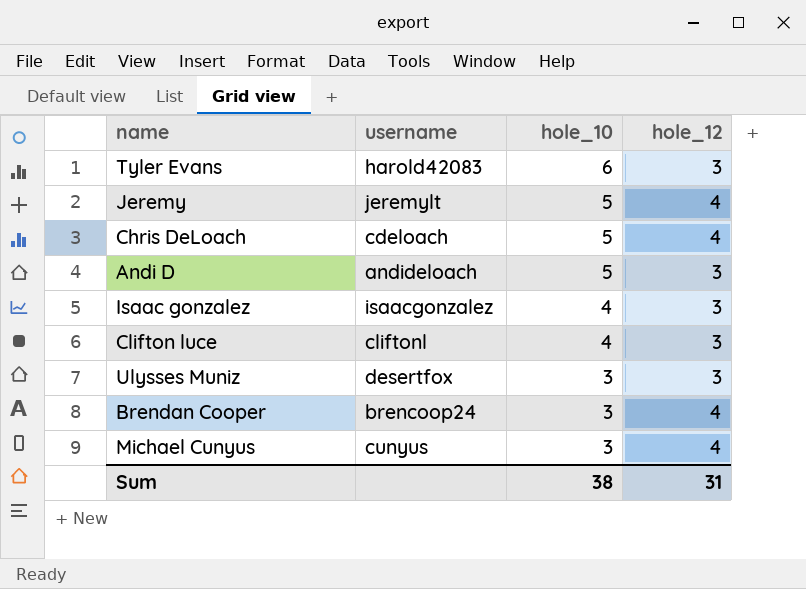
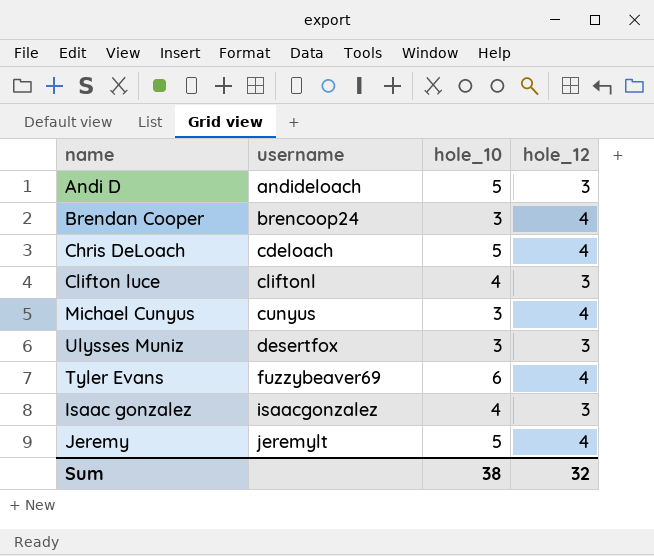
row order: hole_10 descending -> username ascending
Tyler Evans | username: harold42083 -> fuzzybeaver69
Tyler Evans | hole_12: 3 -> 4
Sum | hole_12: 31 -> 32

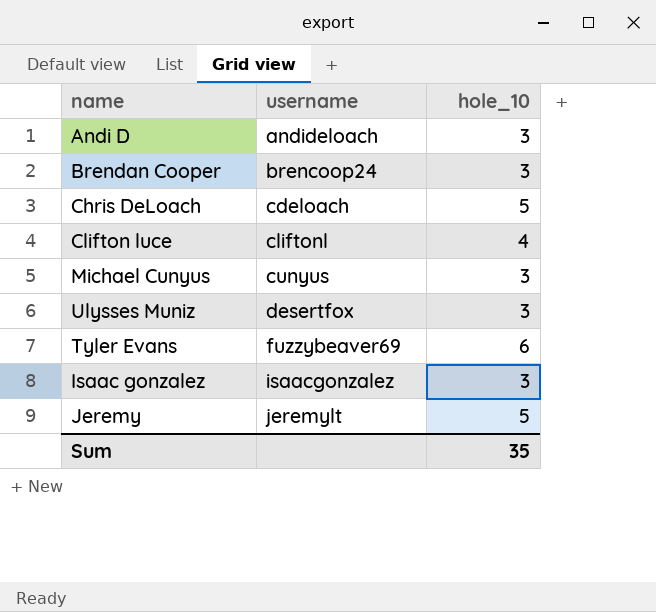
column hole_12 | position: 4 -> none
Andi D | hole_10: 5 -> 3
Isaac gonzalez | hole_10: 4 -> 3
Sum | hole_10: 38 -> 35

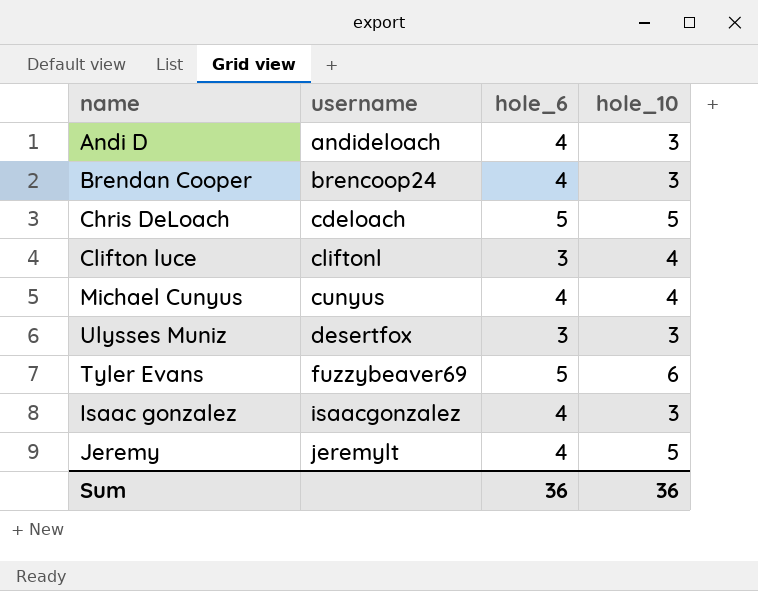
column hole_6 | position: none -> 3
Michael Cunyus | hole_10: 3 -> 4
Sum | hole_10: 35 -> 36

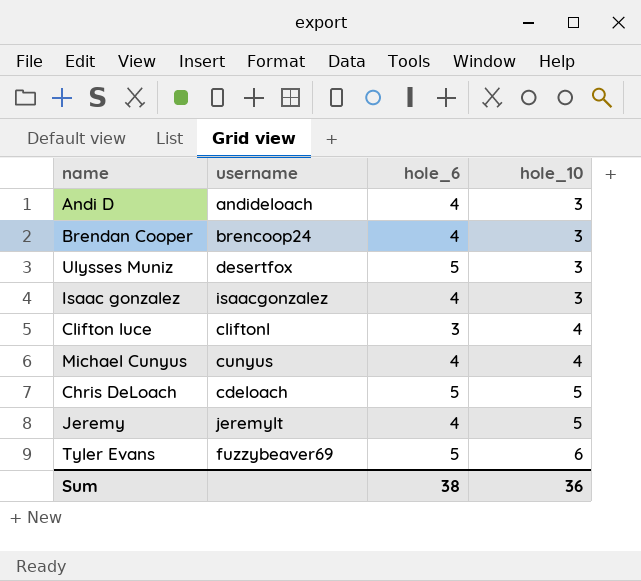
row order: username ascending -> hole_10 ascending
Ulysses Muniz | hole_6: 3 -> 5
Sum | hole_6: 36 -> 38

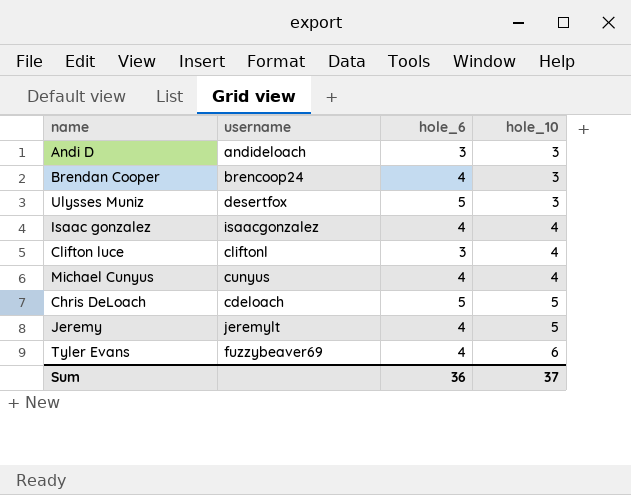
Andi D | hole_6: 4 -> 3
Isaac gonzalez | hole_10: 3 -> 4
Tyler Evans | hole_6: 5 -> 4
Sum | hole_6: 38 -> 36
Sum | hole_10: 36 -> 37

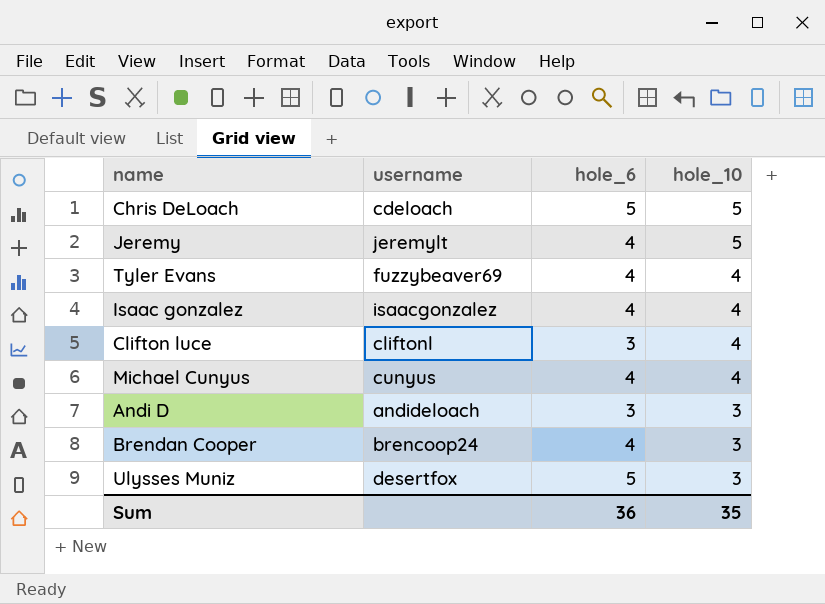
row order: hole_10 ascending -> hole_10 descending
Tyler Evans | hole_10: 6 -> 4
Sum | hole_10: 37 -> 35

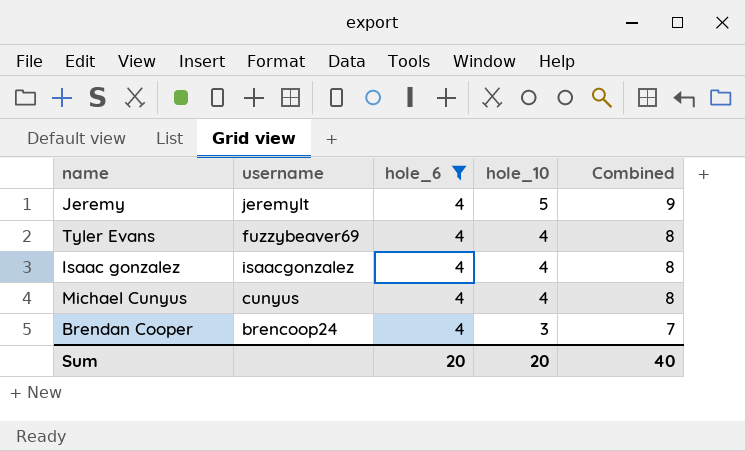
filter: none -> hole_6 = 4
column Combined | formula: none -> [hole_6] + [hole_10]
Sum | hole_6: 36 -> 20
Sum | hole_10: 35 -> 20

